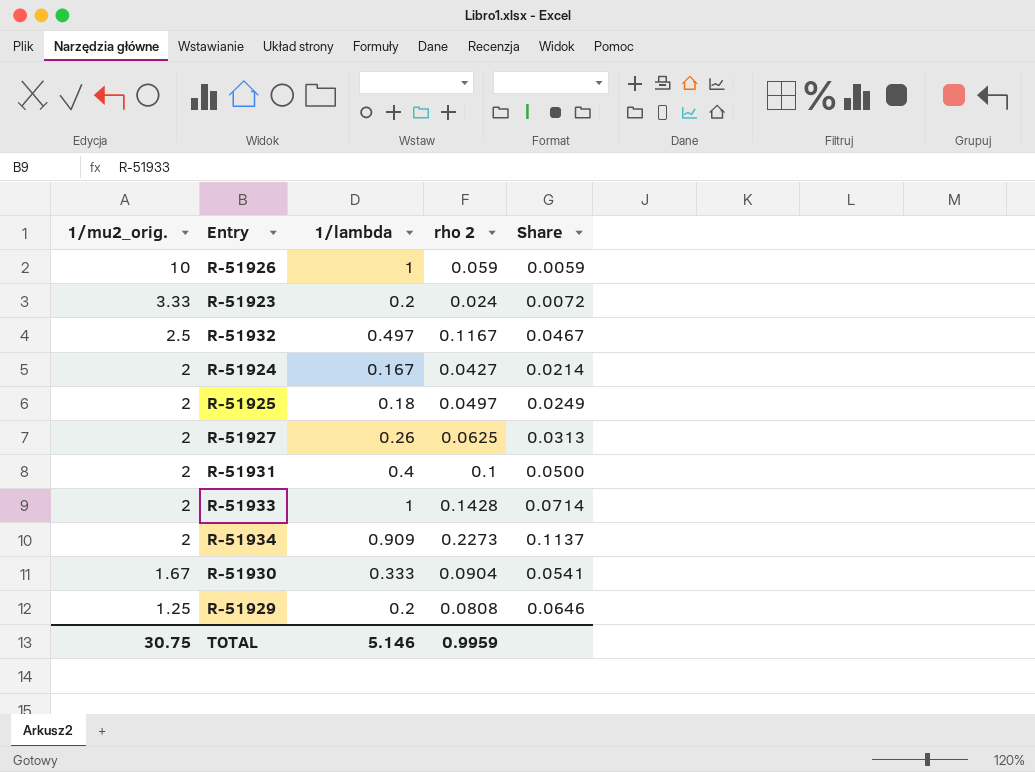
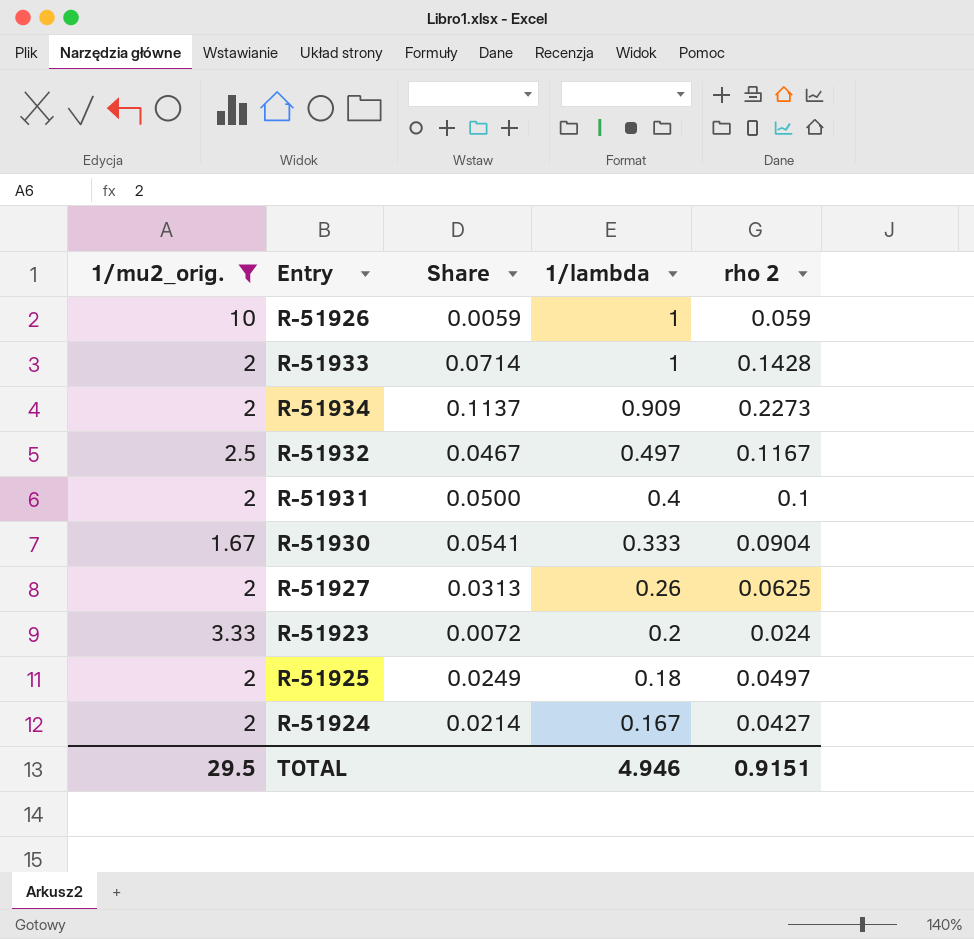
filter: none -> 1/mu2_orig. != 1.25
row order: 1/mu2_orig. descending -> 1/lambda descending
column Share | position: 5 -> 3
TOTAL | 1/mu2_orig.: 30.75 -> 29.5
TOTAL | 1/lambda: 5.146 -> 4.946
TOTAL | rho 2: 0.9959 -> 0.9151

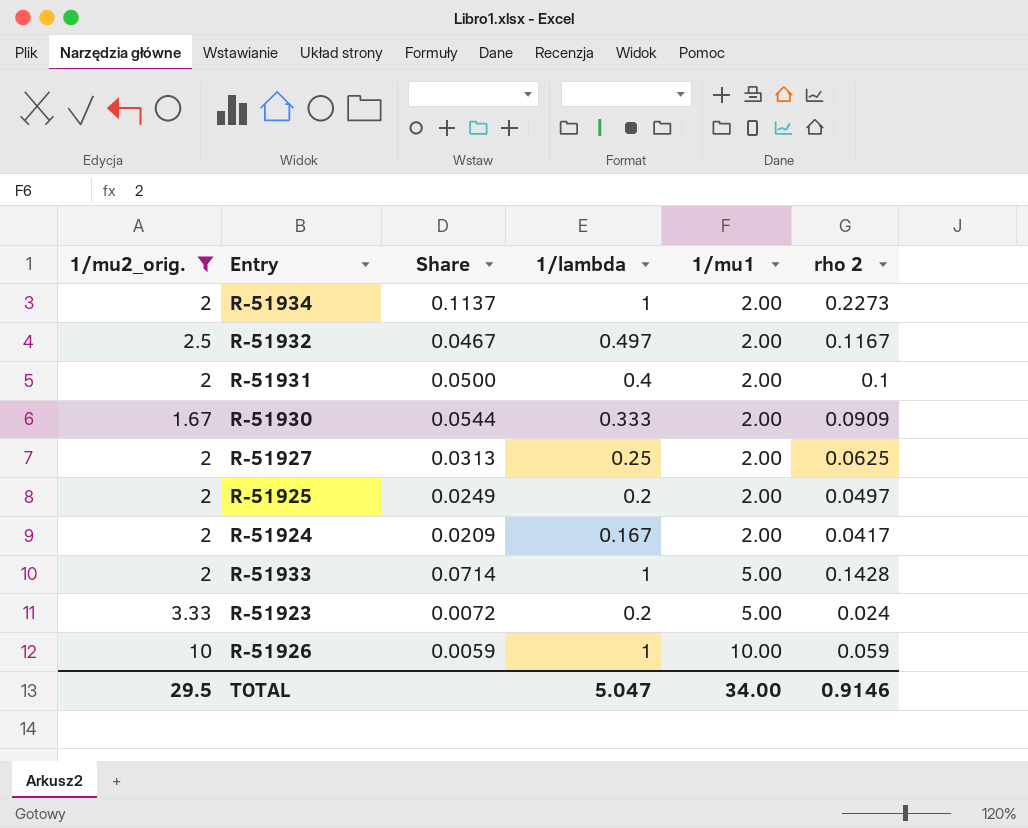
row order: 1/lambda descending -> 1/mu1 ascending
column 1/mu1 | position: none -> 5
R-51934 | 1/lambda: 0.909 -> 1
R-51930 | Share: 0.0541 -> 0.0544
R-51930 | rho 2: 0.0904 -> 0.0909
R-51927 | 1/lambda: 0.26 -> 0.25
R-51925 | 1/lambda: 0.18 -> 0.2
R-51924 | Share: 0.0214 -> 0.0209
R-51924 | rho 2: 0.0427 -> 0.0417
TOTAL | 1/lambda: 4.946 -> 5.047
TOTAL | rho 2: 0.9151 -> 0.9146

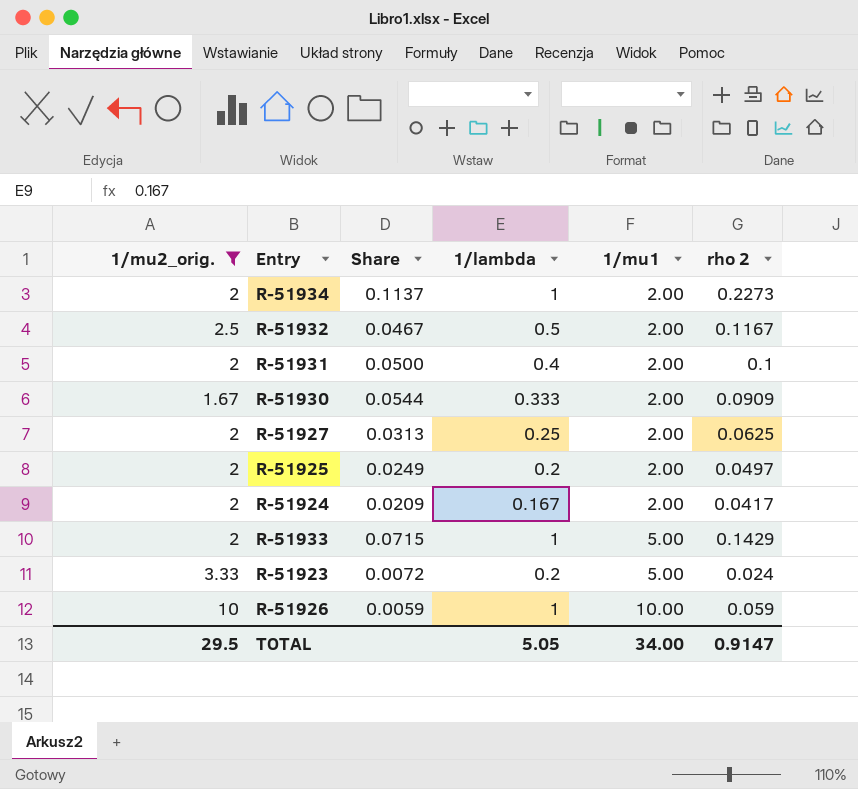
R-51932 | 1/lambda: 0.497 -> 0.5
R-51933 | Share: 0.0714 -> 0.0715
R-51933 | rho 2: 0.1428 -> 0.1429
TOTAL | 1/lambda: 5.047 -> 5.05
TOTAL | rho 2: 0.9146 -> 0.9147

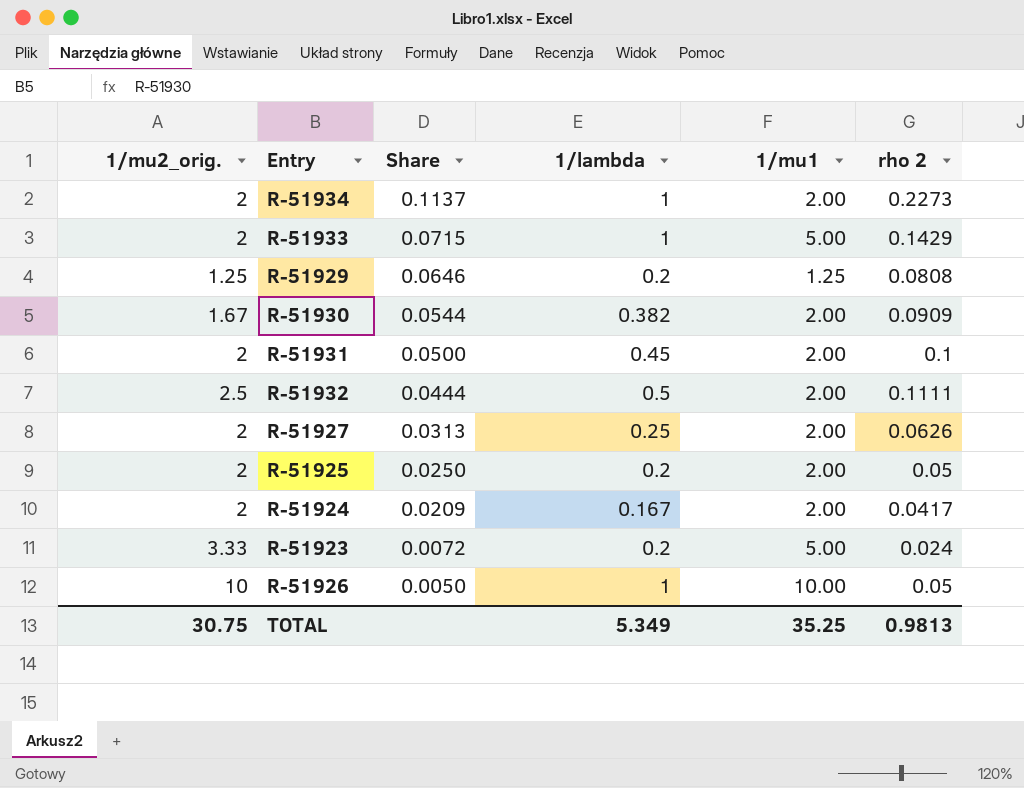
filter: 1/mu2_orig. != 1.25 -> none
row order: 1/mu1 ascending -> Share descending
R-51930 | 1/lambda: 0.333 -> 0.382
R-51931 | 1/lambda: 0.4 -> 0.45
R-51932 | Share: 0.0467 -> 0.0444
R-51932 | rho 2: 0.1167 -> 0.1111
R-51927 | rho 2: 0.0625 -> 0.0626
R-51925 | Share: 0.0249 -> 0.0250
R-51925 | rho 2: 0.0497 -> 0.05
R-51926 | Share: 0.0059 -> 0.0050
R-51926 | rho 2: 0.059 -> 0.05
TOTAL | 1/mu2_orig.: 29.5 -> 30.75
TOTAL | 1/lambda: 5.05 -> 5.349
TOTAL | 1/mu1: 34.00 -> 35.25
TOTAL | rho 2: 0.9147 -> 0.9813

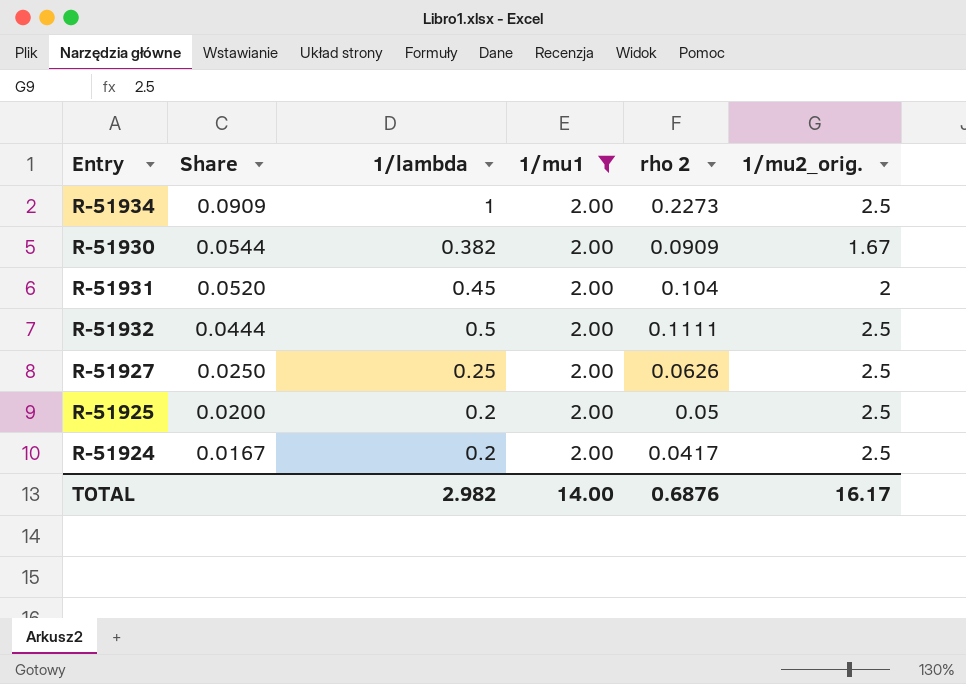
filter: none -> 1/mu1 = 2.00
column 1/mu2_orig. | position: 1 -> 6
R-51934 | Share: 0.1137 -> 0.0909
R-51934 | 1/mu2_orig.: 2 -> 2.5
R-51931 | Share: 0.0500 -> 0.0520
R-51931 | rho 2: 0.1 -> 0.104
R-51927 | Share: 0.0313 -> 0.0250
R-51927 | 1/mu2_orig.: 2 -> 2.5
R-51925 | Share: 0.0250 -> 0.0200
R-51925 | 1/mu2_orig.: 2 -> 2.5
R-51924 | Share: 0.0209 -> 0.0167
R-51924 | 1/lambda: 0.167 -> 0.2
R-51924 | 1/mu2_orig.: 2 -> 2.5
TOTAL | 1/lambda: 5.349 -> 2.982
TOTAL | 1/mu1: 35.25 -> 14.00
TOTAL | rho 2: 0.9813 -> 0.6876
TOTAL | 1/mu2_orig.: 30.75 -> 16.17

